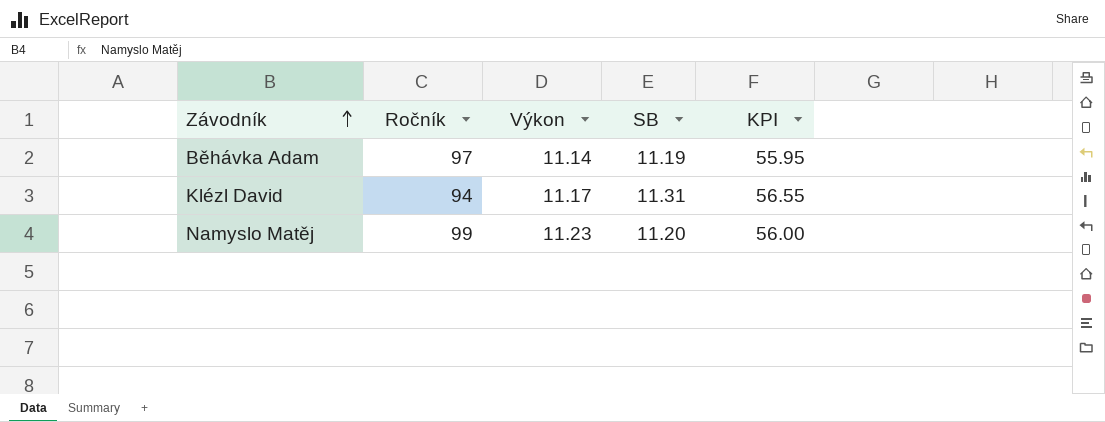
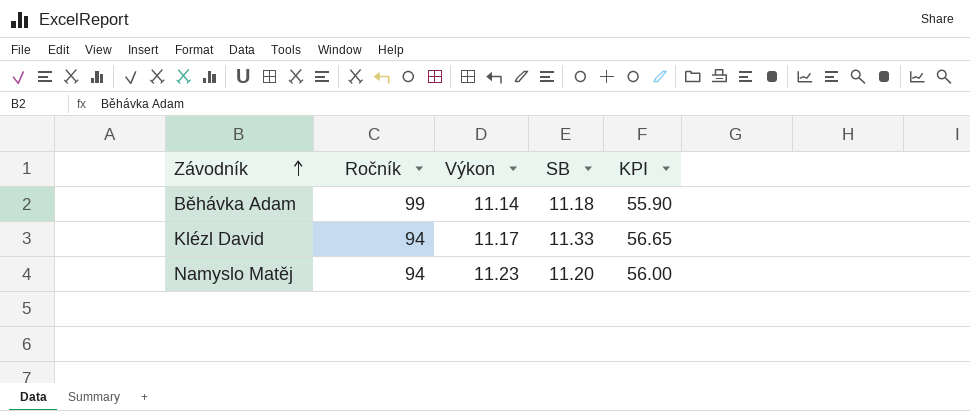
Běhávka Adam | Ročník: 97 -> 99
Běhávka Adam | SB: 11.19 -> 11.18
Běhávka Adam | KPI: 55.95 -> 55.90
Klézl David | SB: 11.31 -> 11.33
Klézl David | KPI: 56.55 -> 56.65
Namyslo Matěj | Ročník: 99 -> 94

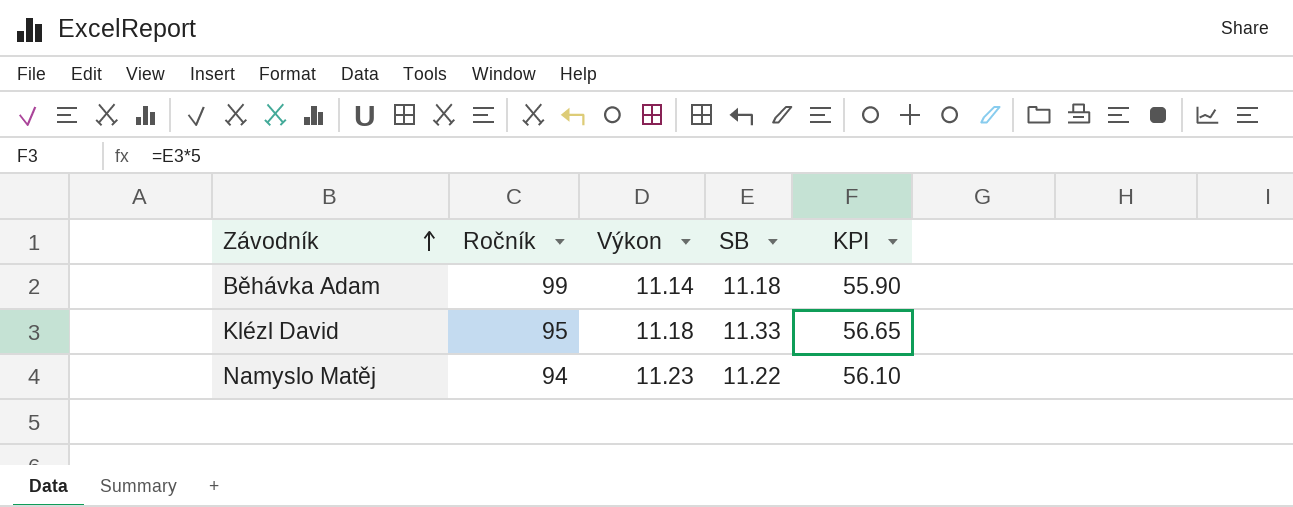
Klézl David | Ročník: 94 -> 95
Klézl David | Výkon: 11.17 -> 11.18
Namyslo Matěj | SB: 11.20 -> 11.22
Namyslo Matěj | KPI: 56.00 -> 56.10

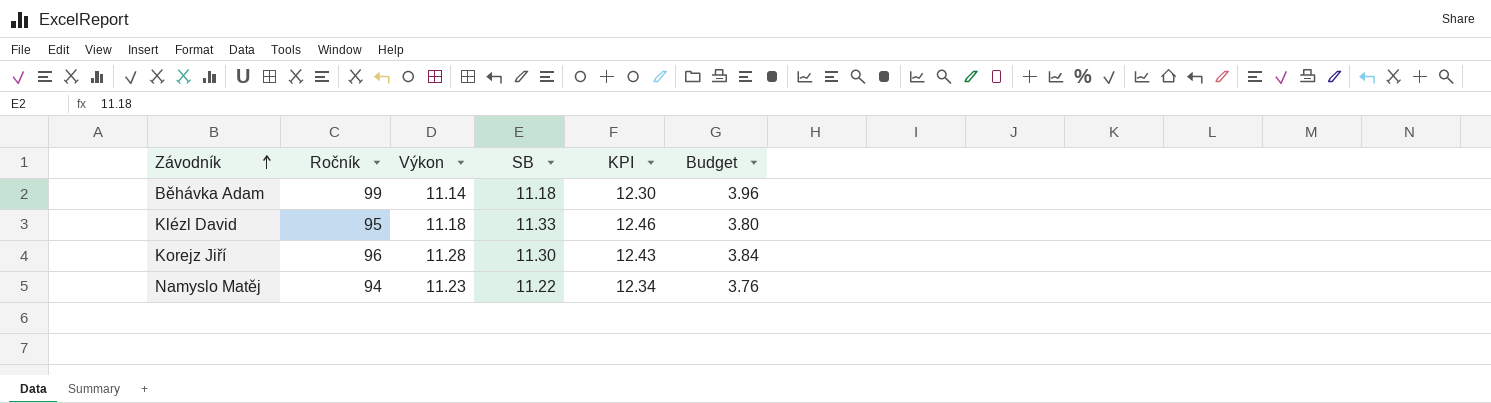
column KPI | formula: [SB] * 5 -> [SB] * 1.1
column Budget | formula: none -> [Ročník] * 0.04
row Korejz Jiří: none -> 96 | 11.28 | 11.30 | 12.43 | 3.84

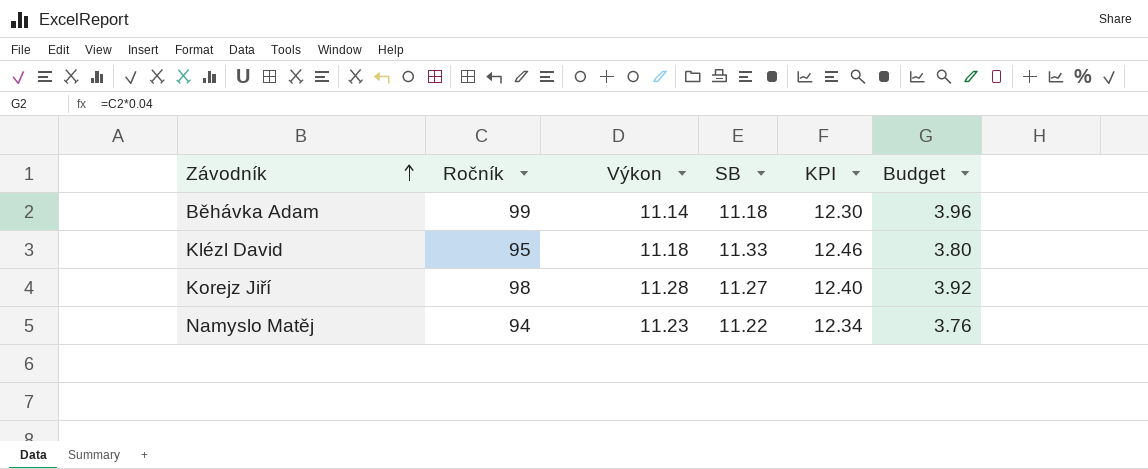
Korejz Jiří | Ročník: 96 -> 98
Korejz Jiří | SB: 11.30 -> 11.27
Korejz Jiří | KPI: 12.43 -> 12.40
Korejz Jiří | Budget: 3.84 -> 3.92

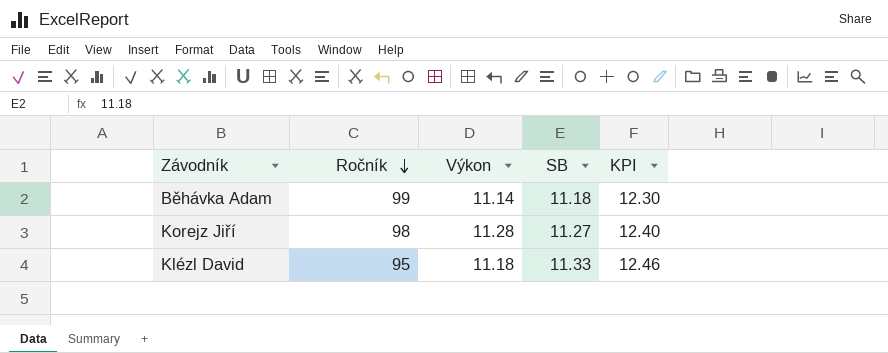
row order: Závodník ascending -> Ročník descending
column Budget | formula: [Ročník] * 0.04 -> none
row Namyslo Matěj: 94 | 11.23 | 11.22 | 12.34 | 3.76 -> none

